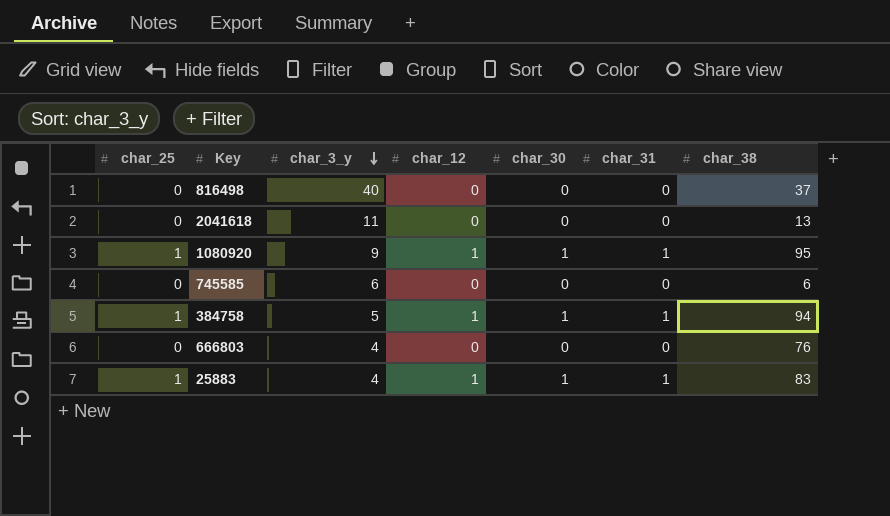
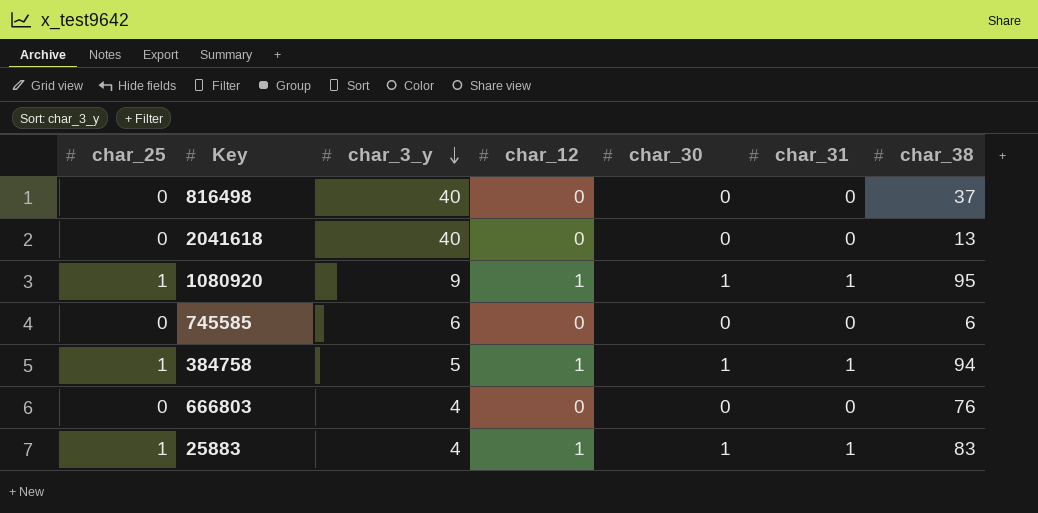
2041618 | char_3_y: 11 -> 40

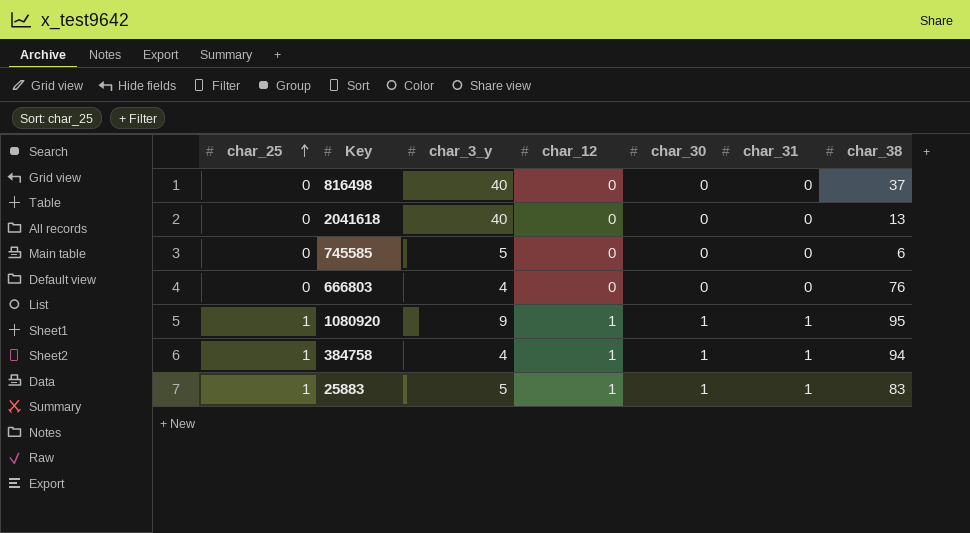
row order: char_3_y descending -> char_25 ascending
745585 | char_3_y: 6 -> 5
384758 | char_3_y: 5 -> 4
25883 | char_3_y: 4 -> 5

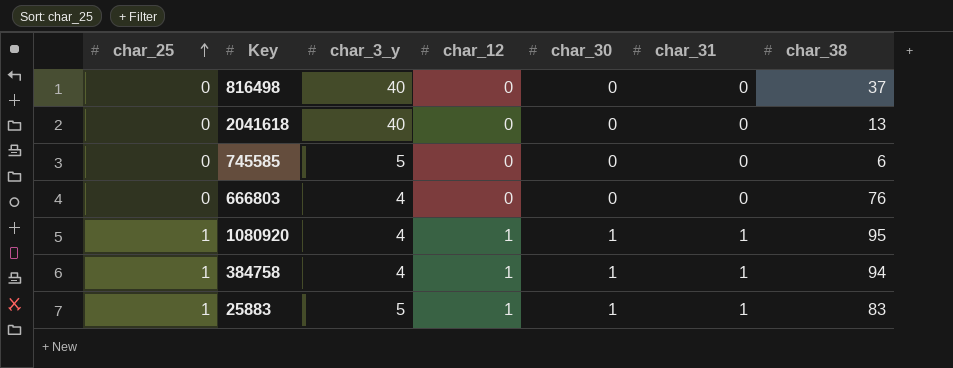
1080920 | char_3_y: 9 -> 4

